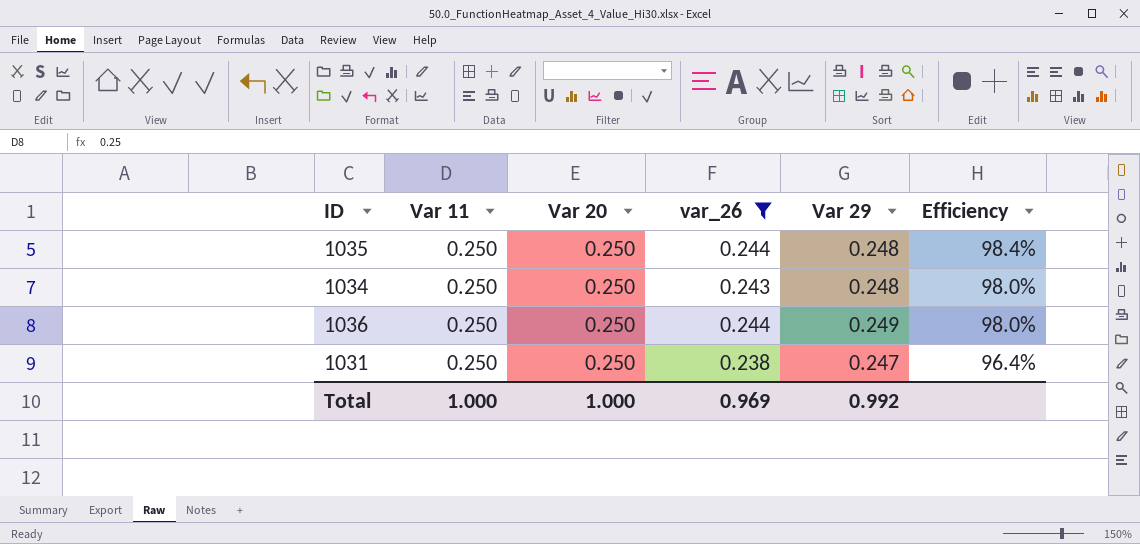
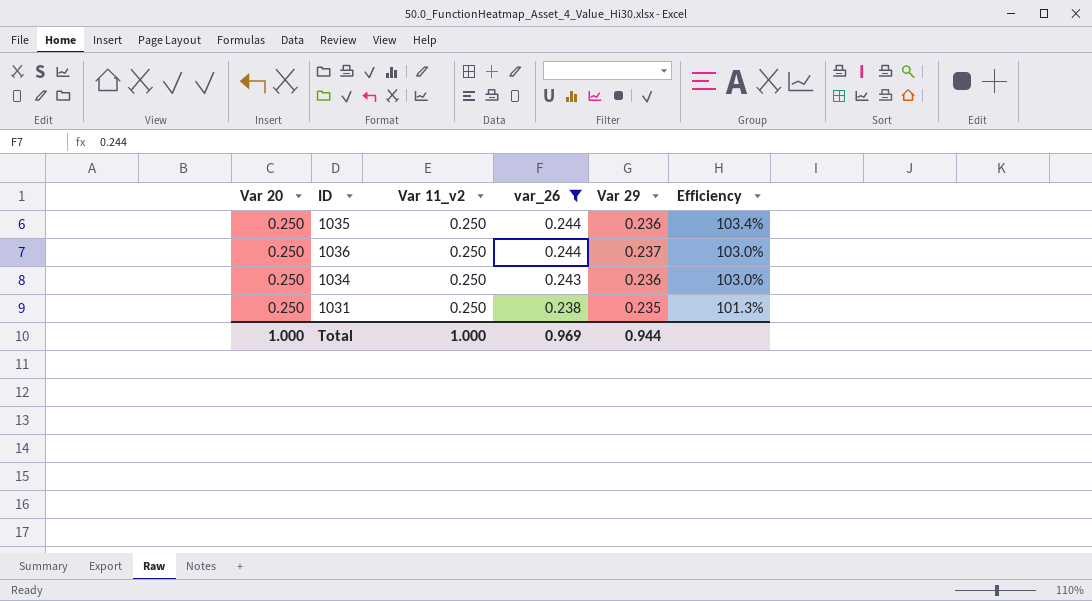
row order: Efficiency descending -> var_26 descending
column Var 20 | position: 3 -> 1
column name: Var 11 -> Var 11_v2
1035 | Var 29: 0.248 -> 0.236
1035 | Efficiency: 98.4% -> 103.4%
1036 | Var 29: 0.249 -> 0.237
1036 | Efficiency: 98.0% -> 103.0%
1034 | Var 29: 0.248 -> 0.236
1034 | Efficiency: 98.0% -> 103.0%
1031 | Var 29: 0.247 -> 0.235
1031 | Efficiency: 96.4% -> 101.3%
Total | Var 29: 0.992 -> 0.944

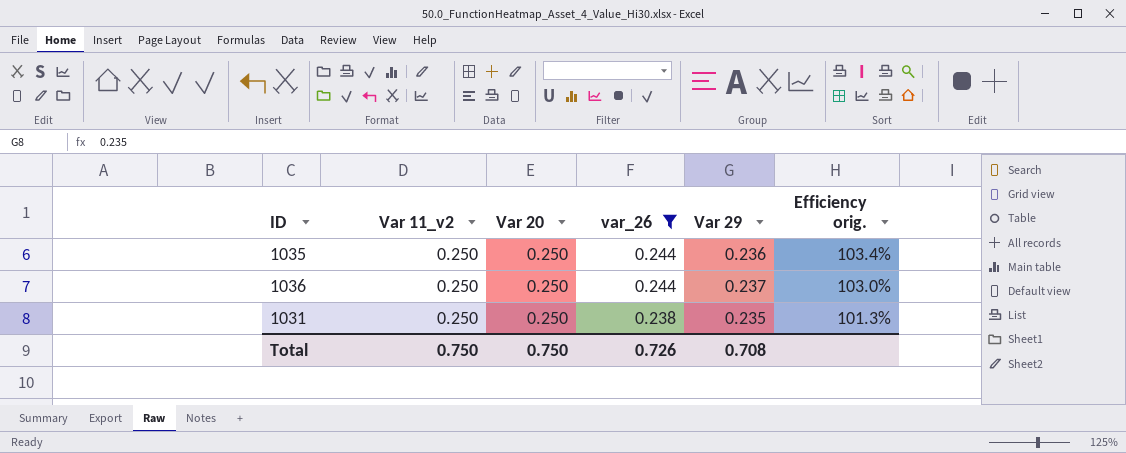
column Var 20 | position: 1 -> 3
column name: Efficiency -> Efficiency orig.
row 1034: 0.250 | 0.250 | 0.243 | 0.236 | 103.0% -> none
Total | Var 11_v2: 1.000 -> 0.750
Total | Var 20: 1.000 -> 0.750
Total | var_26: 0.969 -> 0.726
Total | Var 29: 0.944 -> 0.708

